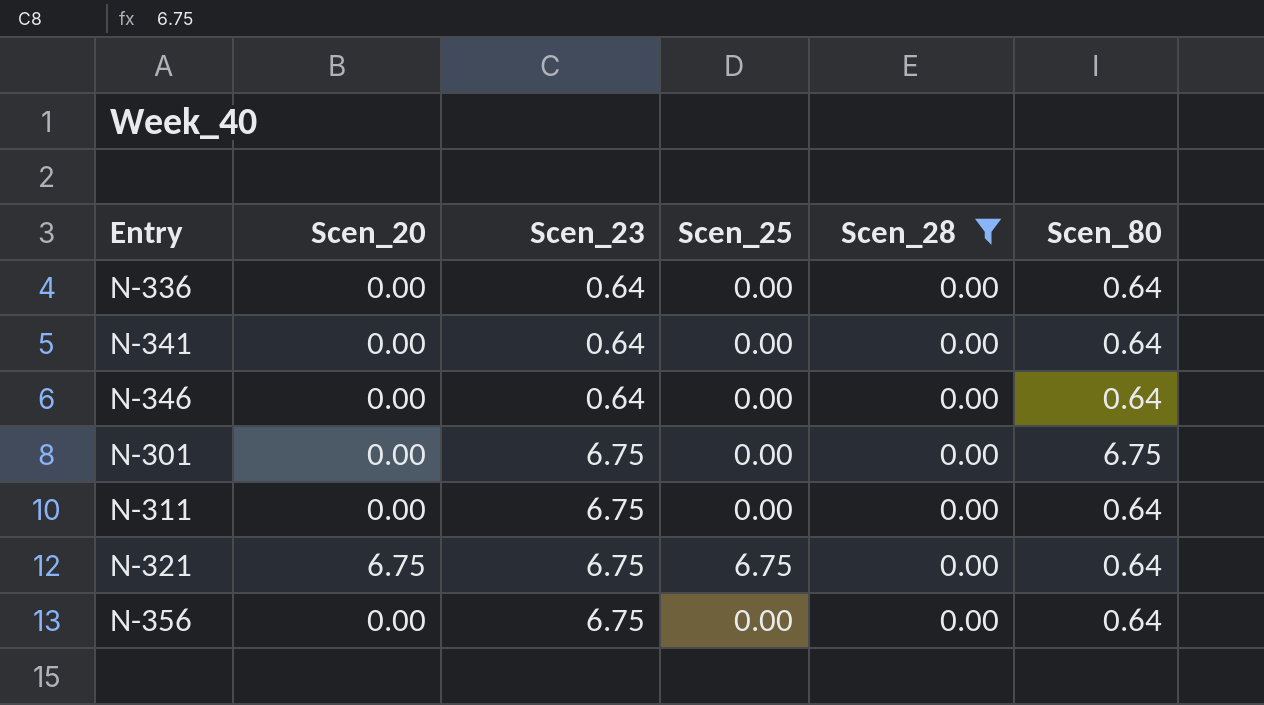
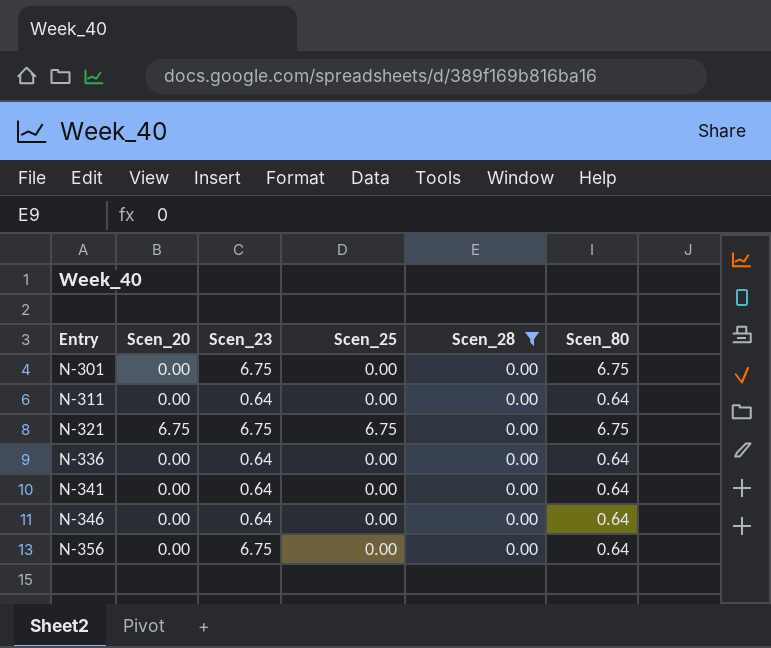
row order: Scen_23 ascending -> Entry ascending
N-311 | Scen_23: 6.75 -> 0.64
N-321 | Scen_80: 0.64 -> 6.75

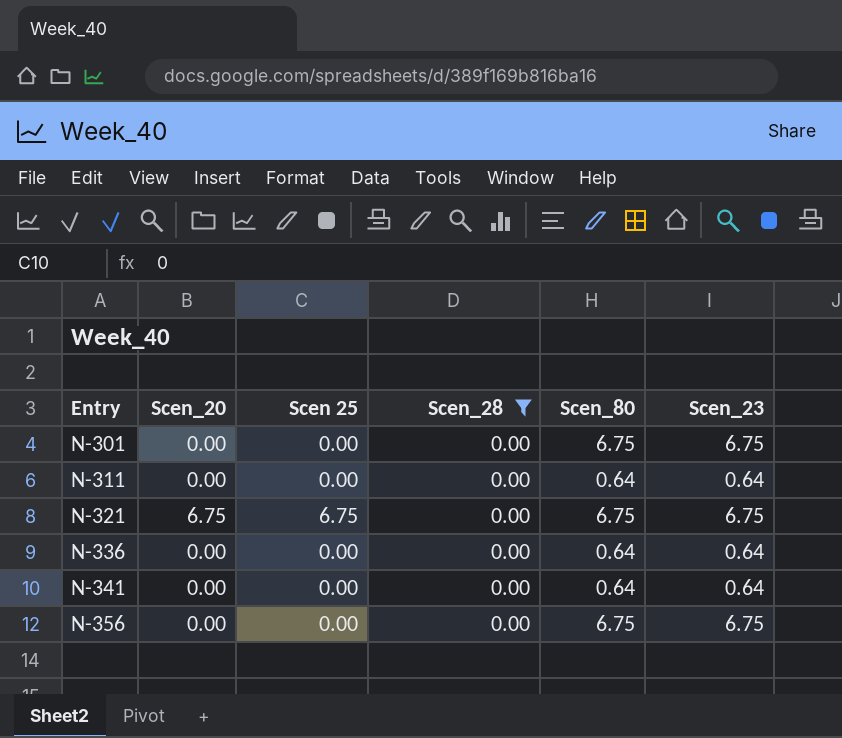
column name: Scen_25 -> Scen 25
column Scen_23 | position: 3 -> 6
row N-346: 0.00 | 0.64 | 0.00 | 0.00 | 0.64 -> none
N-356 | Scen_80: 0.64 -> 6.75

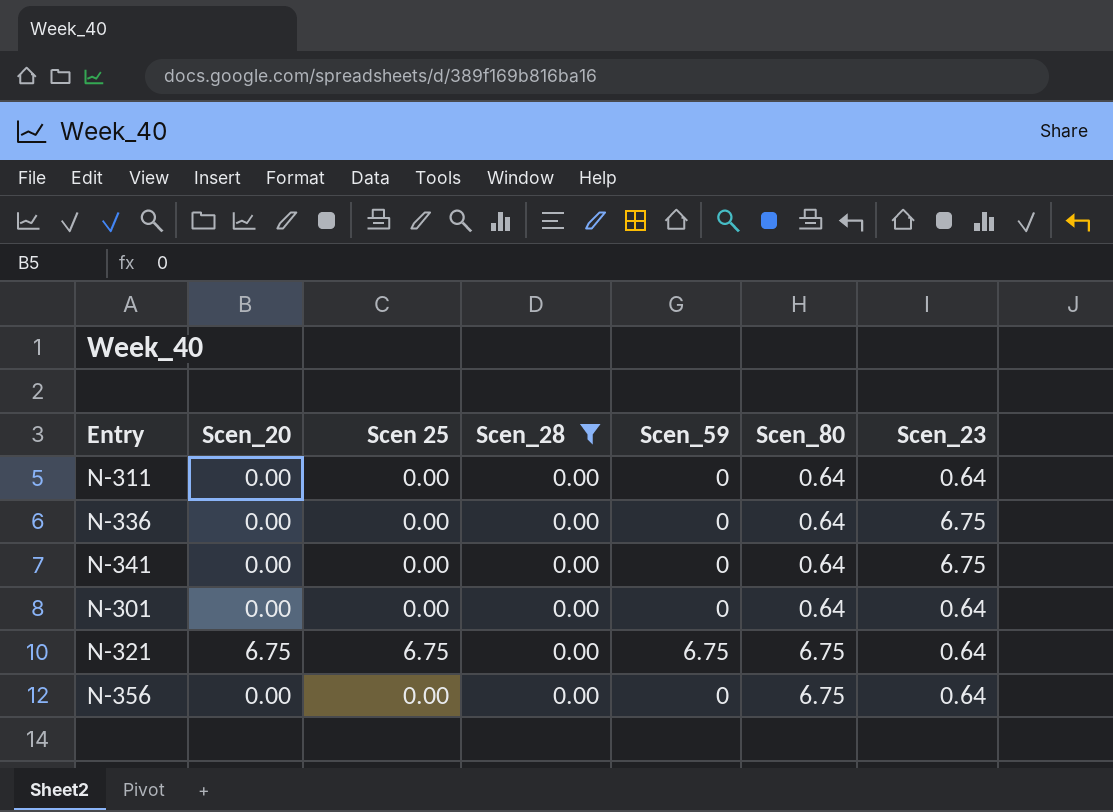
row order: Entry ascending -> Scen_80 ascending
column Scen_59 | position: none -> 5
N-336 | Scen_23: 0.64 -> 6.75
N-341 | Scen_23: 0.64 -> 6.75
N-301 | Scen_80: 6.75 -> 0.64
N-301 | Scen_23: 6.75 -> 0.64
N-321 | Scen_23: 6.75 -> 0.64
N-356 | Scen_23: 6.75 -> 0.64

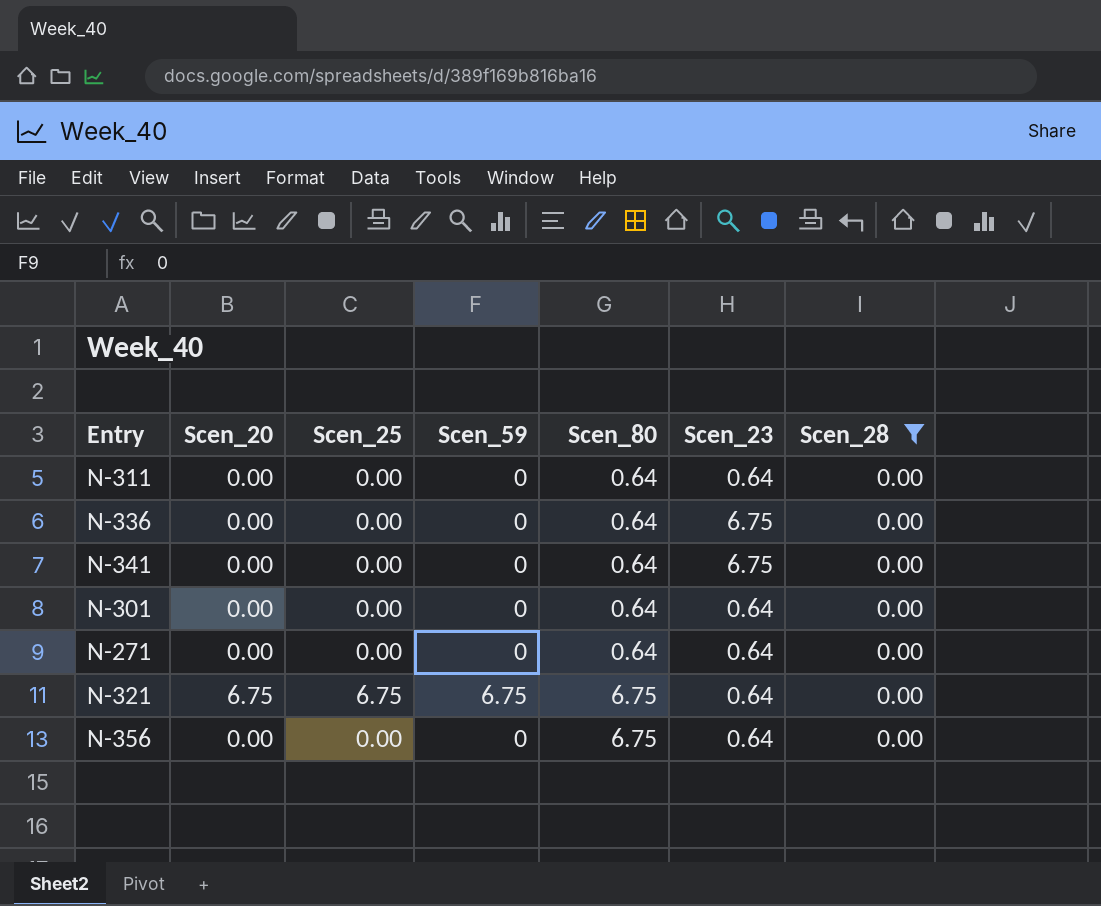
column name: Scen 25 -> Scen_25
column Scen_28 | position: 4 -> 7
row N-271: none -> 0.00 | 0.00 | 0 | 0.64 | 0.64 | 0.00

